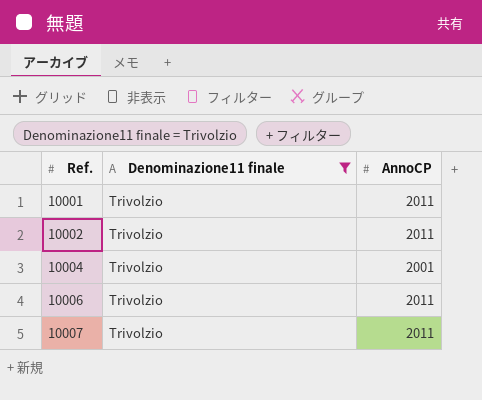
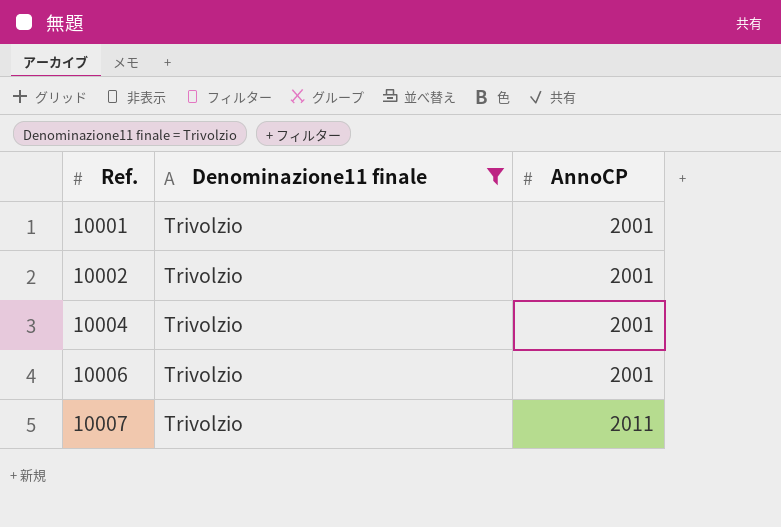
10001 | AnnoCP: 2011 -> 2001
10002 | AnnoCP: 2011 -> 2001
10006 | AnnoCP: 2011 -> 2001

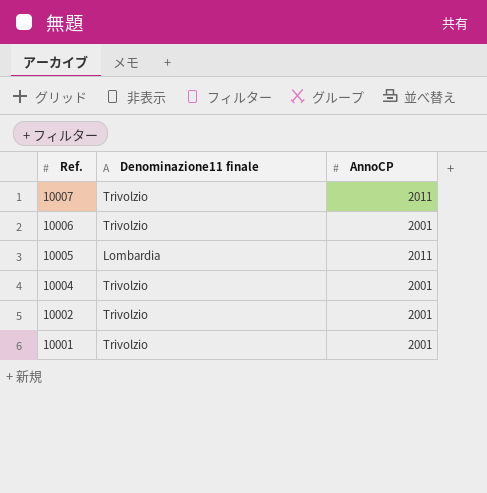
filter: Denominazione11 finale = Trivolzio -> none
row order: Ref. ascending -> Ref. descending

